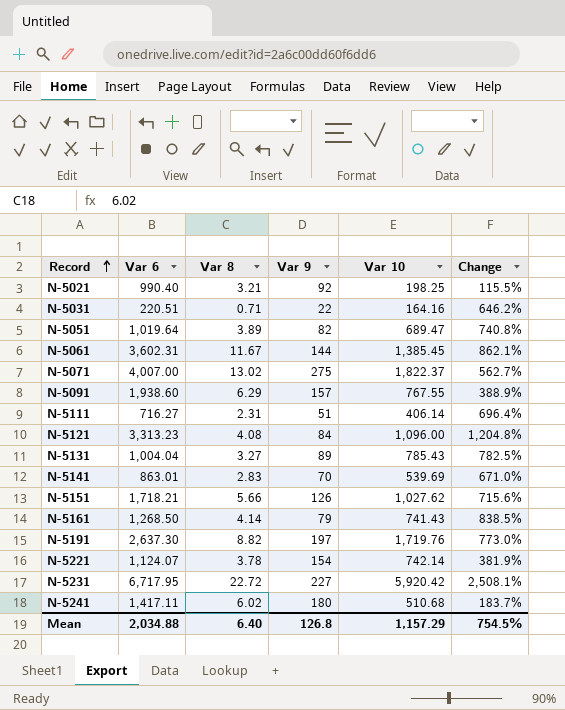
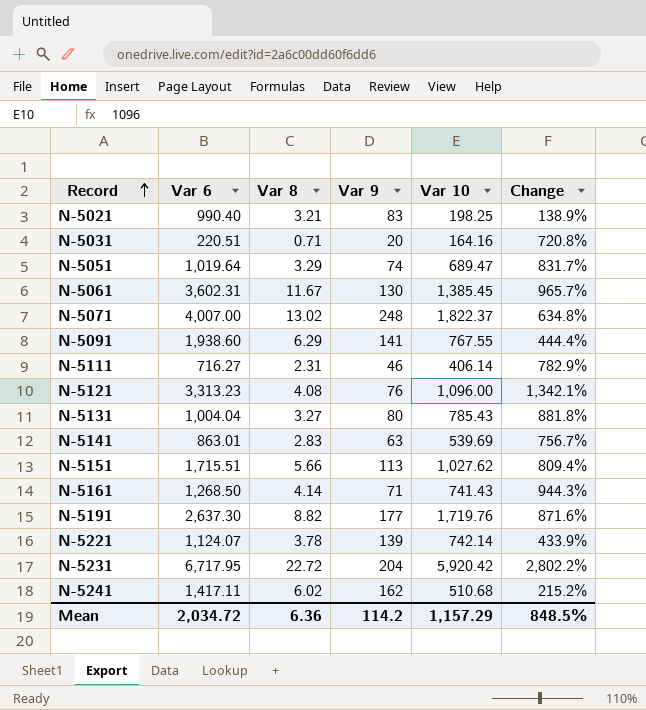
N-5021 | Var 9: 92 -> 83
N-5021 | Change: 115.5% -> 138.9%
N-5031 | Var 9: 22 -> 20
N-5031 | Change: 646.2% -> 720.8%
N-5051 | Var 8: 3.89 -> 3.29
N-5051 | Var 9: 82 -> 74
N-5051 | Change: 740.8% -> 831.7%
N-5061 | Var 9: 144 -> 130
N-5061 | Change: 862.1% -> 965.7%
N-5071 | Var 9: 275 -> 248
N-5071 | Change: 562.7% -> 634.8%
N-5091 | Var 9: 157 -> 141
N-5091 | Change: 388.9% -> 444.4%
N-5111 | Var 9: 51 -> 46
N-5111 | Change: 696.4% -> 782.9%
N-5121 | Var 9: 84 -> 76
N-5121 | Change: 1,204.8% -> 1,342.1%
N-5131 | Var 9: 89 -> 80
N-5131 | Change: 782.5% -> 881.8%
N-5141 | Var 9: 70 -> 63
N-5141 | Change: 671.0% -> 756.7%
N-5151 | Var 6: 1,718.21 -> 1,715.51
N-5151 | Var 9: 126 -> 113
N-5151 | Change: 715.6% -> 809.4%
N-5161 | Var 9: 79 -> 71
N-5161 | Change: 838.5% -> 944.3%
N-5191 | Var 9: 197 -> 177
N-5191 | Change: 773.0% -> 871.6%
N-5221 | Var 9: 154 -> 139
N-5221 | Change: 381.9% -> 433.9%
N-5231 | Var 9: 227 -> 204
N-5231 | Change: 2,508.1% -> 2,802.2%
N-5241 | Var 9: 180 -> 162
N-5241 | Change: 183.7% -> 215.2%
Mean | Var 6: 2,034.88 -> 2,034.72
Mean | Var 8: 6.40 -> 6.36
Mean | Var 9: 126.8 -> 114.2
Mean | Change: 754.5% -> 848.5%

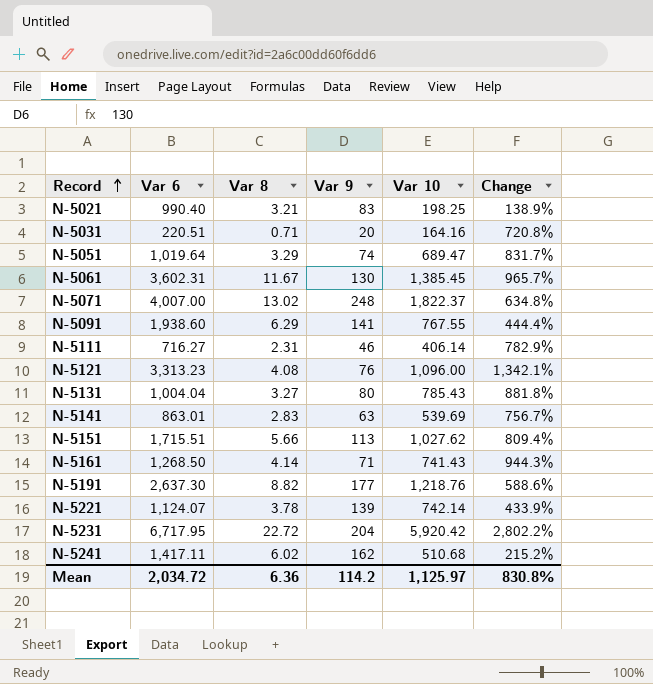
N-5191 | Var 10: 1,719.76 -> 1,218.76
N-5191 | Change: 871.6% -> 588.6%
Mean | Var 10: 1,157.29 -> 1,125.97
Mean | Change: 848.5% -> 830.8%

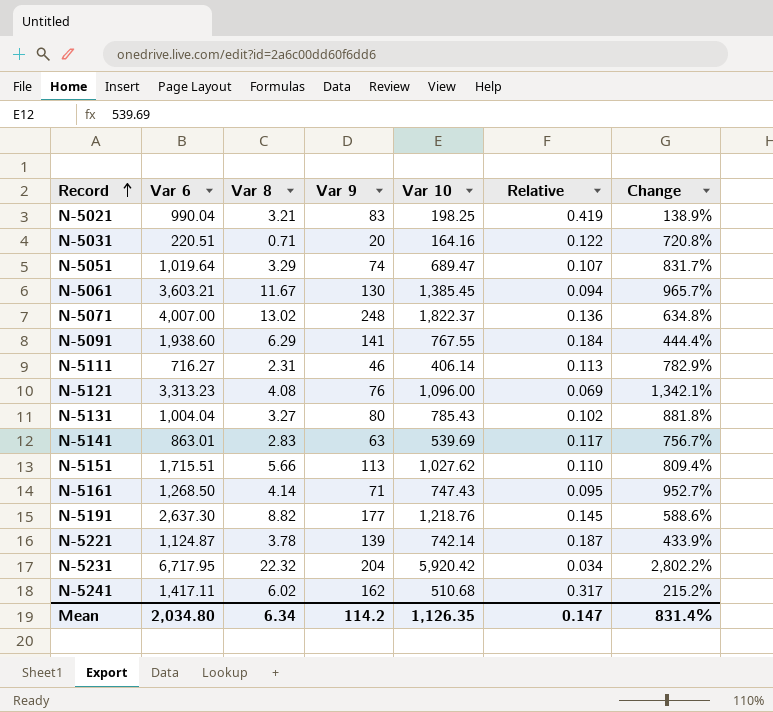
column Relative | formula: none -> [Var 9] / [Var 10]
N-5021 | Var 6: 990.40 -> 990.04
N-5061 | Var 6: 3,602.31 -> 3,603.21
N-5161 | Var 10: 741.43 -> 747.43
N-5161 | Change: 944.3% -> 952.7%
N-5221 | Var 6: 1,124.07 -> 1,124.87
N-5231 | Var 8: 22.72 -> 22.32
Mean | Var 6: 2,034.72 -> 2,034.80
Mean | Var 8: 6.36 -> 6.34
Mean | Var 10: 1,125.97 -> 1,126.35
Mean | Change: 830.8% -> 831.4%

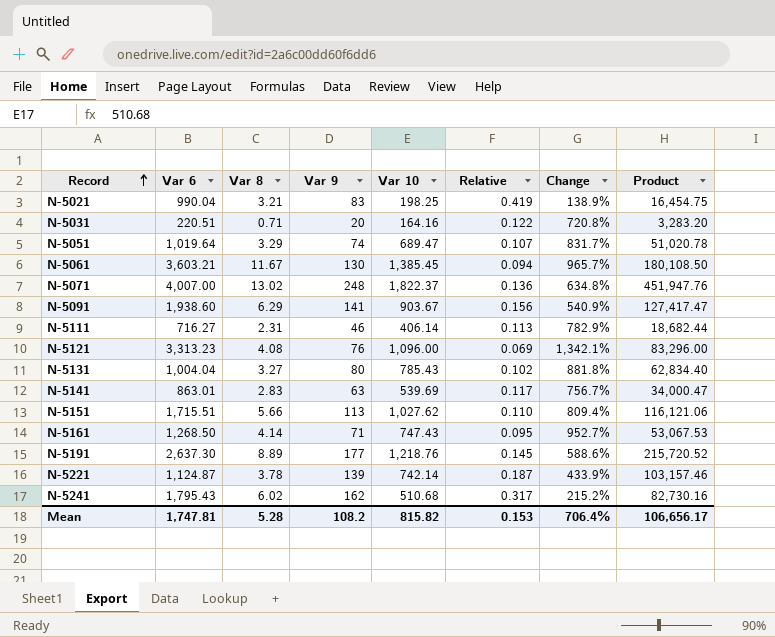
column Product | formula: none -> [Var 9] * [Var 10]
row N-5231: 6,717.95 | 22.32 | 204 | 5,920.42 | 0.034 | 2,802.2% -> none
N-5091 | Var 10: 767.55 -> 903.67
N-5091 | Relative: 0.184 -> 0.156
N-5091 | Change: 444.4% -> 540.9%
N-5191 | Var 8: 8.82 -> 8.89
N-5241 | Var 6: 1,417.11 -> 1,795.43
Mean | Var 6: 2,034.80 -> 1,747.81
Mean | Var 8: 6.34 -> 5.28
Mean | Var 9: 114.2 -> 108.2
Mean | Var 10: 1,126.35 -> 815.82
Mean | Relative: 0.147 -> 0.153
Mean | Change: 831.4% -> 706.4%

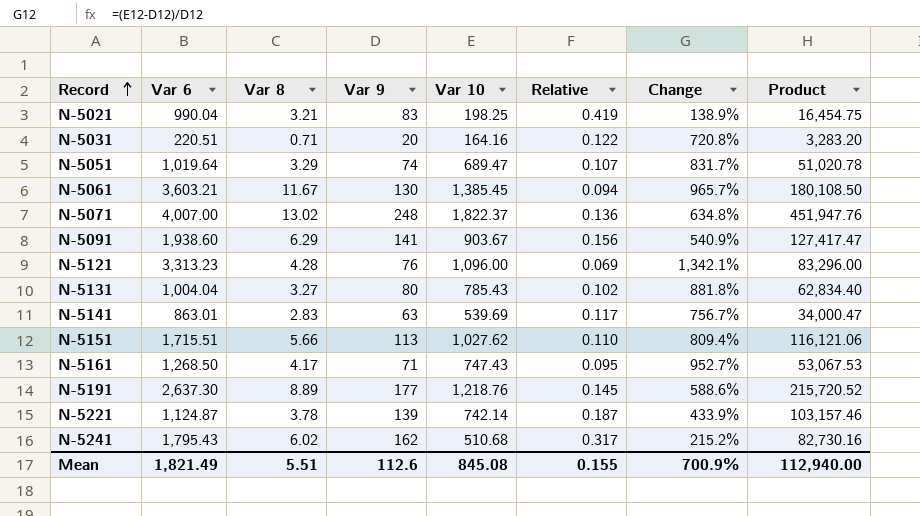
row N-5111: 716.27 | 2.31 | 46 | 406.14 | 0.113 | 782.9% | 18,682.44 -> none
N-5121 | Var 8: 4.08 -> 4.28
N-5161 | Var 8: 4.14 -> 4.17
Mean | Var 6: 1,747.81 -> 1,821.49
Mean | Var 8: 5.28 -> 5.51
Mean | Var 9: 108.2 -> 112.6
Mean | Var 10: 815.82 -> 845.08
Mean | Relative: 0.153 -> 0.155
Mean | Change: 706.4% -> 700.9%
Mean | Product: 106,656.17 -> 112,940.00

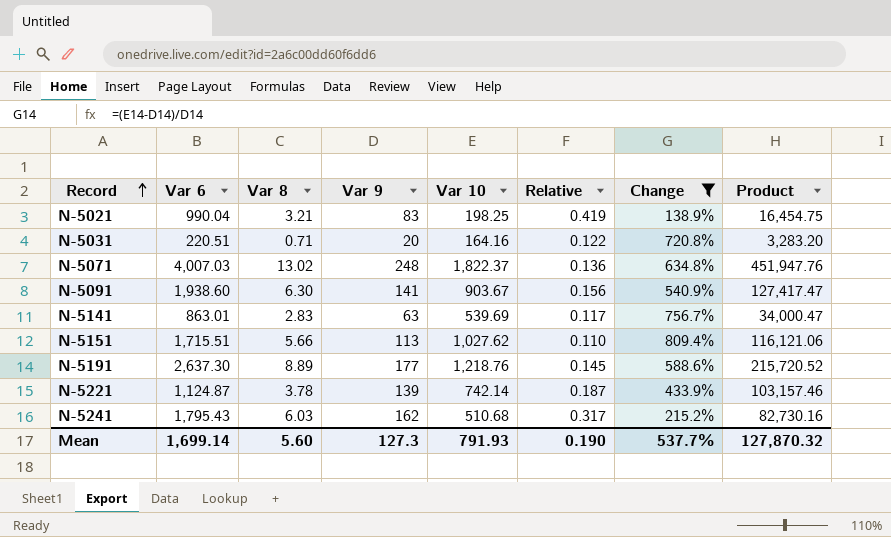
filter: none -> Change <= 809.4%
N-5071 | Var 6: 4,007.00 -> 4,007.03
N-5091 | Var 8: 6.29 -> 6.30
N-5241 | Var 8: 6.02 -> 6.03
Mean | Var 6: 1,821.49 -> 1,699.14
Mean | Var 8: 5.51 -> 5.60
Mean | Var 9: 112.6 -> 127.3
Mean | Var 10: 845.08 -> 791.93
Mean | Relative: 0.155 -> 0.190
Mean | Change: 700.9% -> 537.7%
Mean | Product: 112,940.00 -> 127,870.32

